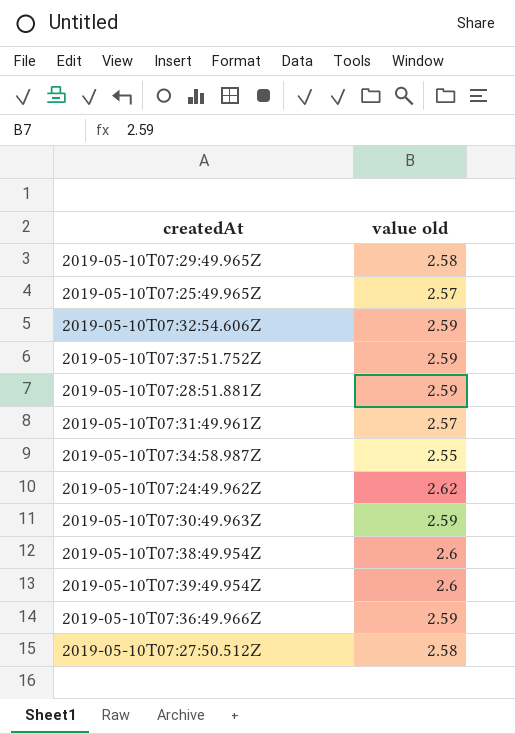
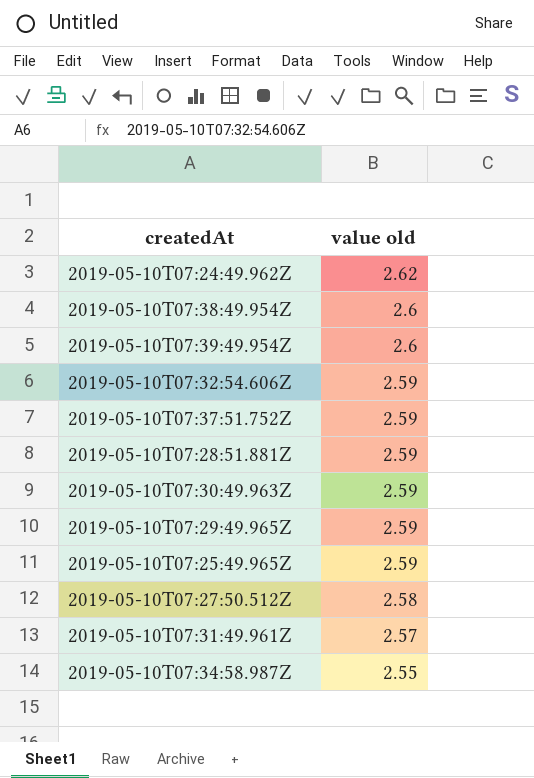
row order: none -> value old descending
row 2019-05-10T07:36:49.966Z: 2.59 -> none
2019-05-10T07:29:49.965Z | value old: 2.58 -> 2.59
2019-05-10T07:25:49.965Z | value old: 2.57 -> 2.59

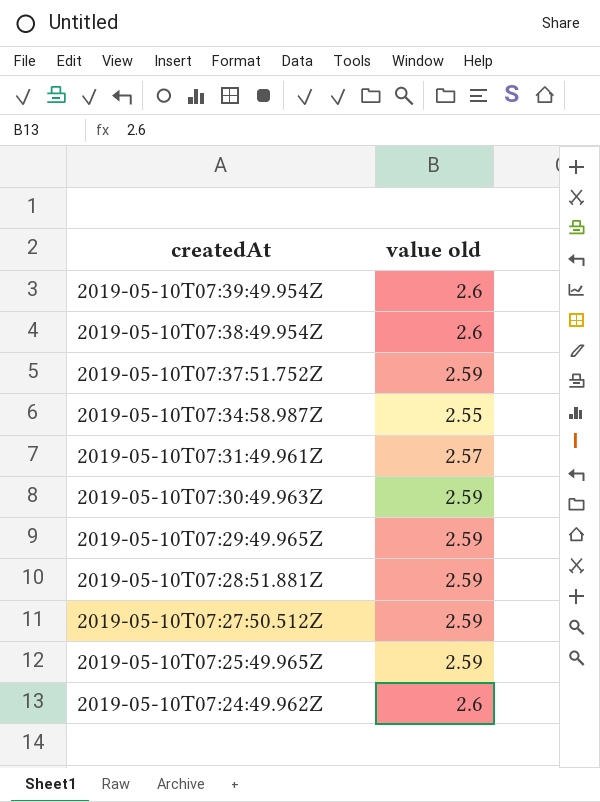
row order: value old descending -> createdAt descending
row 2019-05-10T07:32:54.606Z: 2.59 -> none
2019-05-10T07:27:50.512Z | value old: 2.58 -> 2.59
2019-05-10T07:24:49.962Z | value old: 2.62 -> 2.6

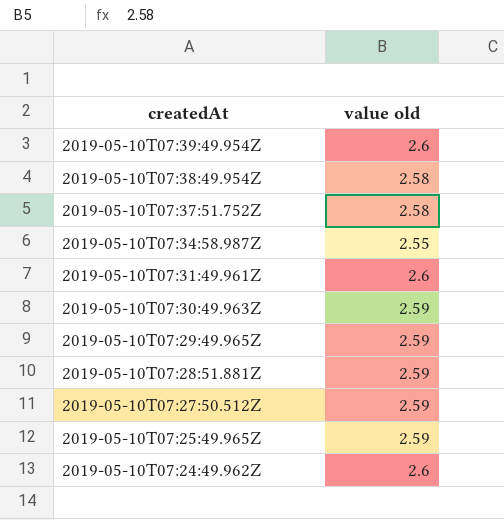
2019-05-10T07:38:49.954Z | value old: 2.6 -> 2.58
2019-05-10T07:37:51.752Z | value old: 2.59 -> 2.58
2019-05-10T07:31:49.961Z | value old: 2.57 -> 2.6

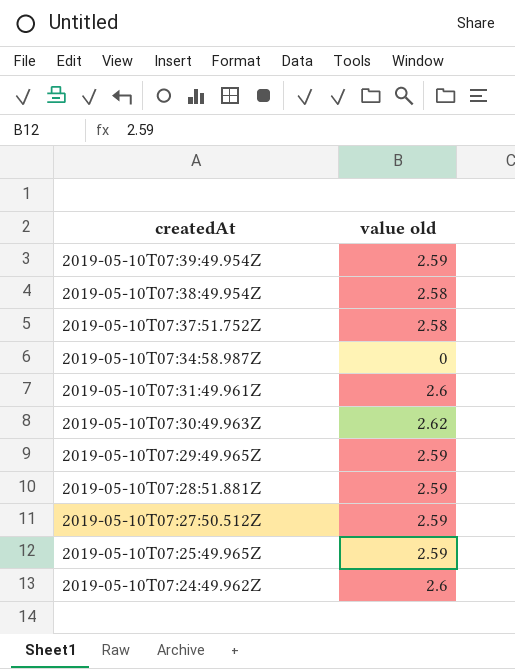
2019-05-10T07:39:49.954Z | value old: 2.6 -> 2.59
2019-05-10T07:34:58.987Z | value old: 2.55 -> 0
2019-05-10T07:30:49.963Z | value old: 2.59 -> 2.62

